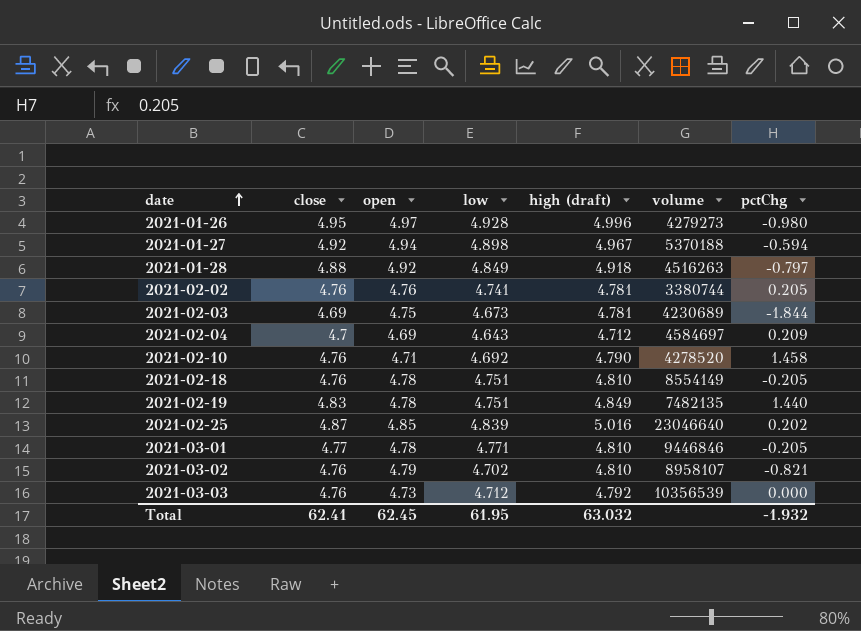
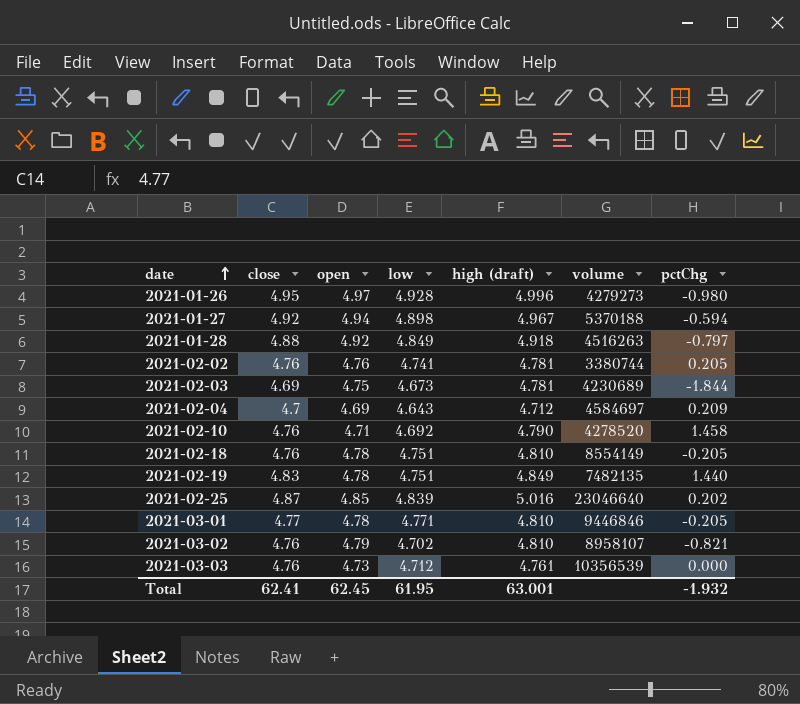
2021-03-03 | high (draft): 4.792 -> 4.761
Total | high (draft): 63.032 -> 63.001

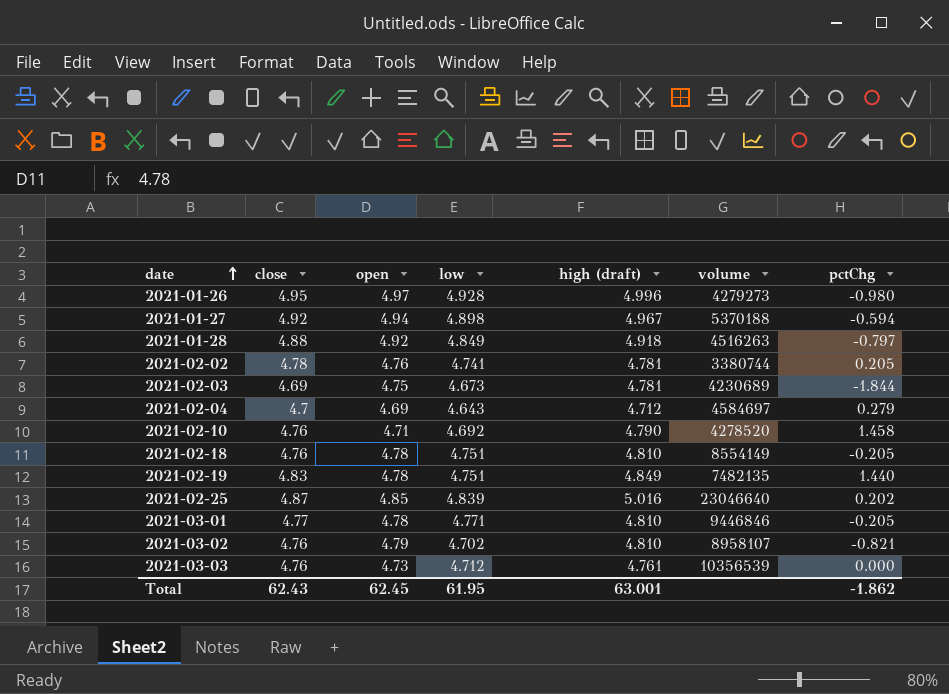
2021-02-02 | close: 4.76 -> 4.78
2021-02-04 | pctChg: 0.209 -> 0.279
Total | close: 62.41 -> 62.43
Total | pctChg: -1.932 -> -1.862

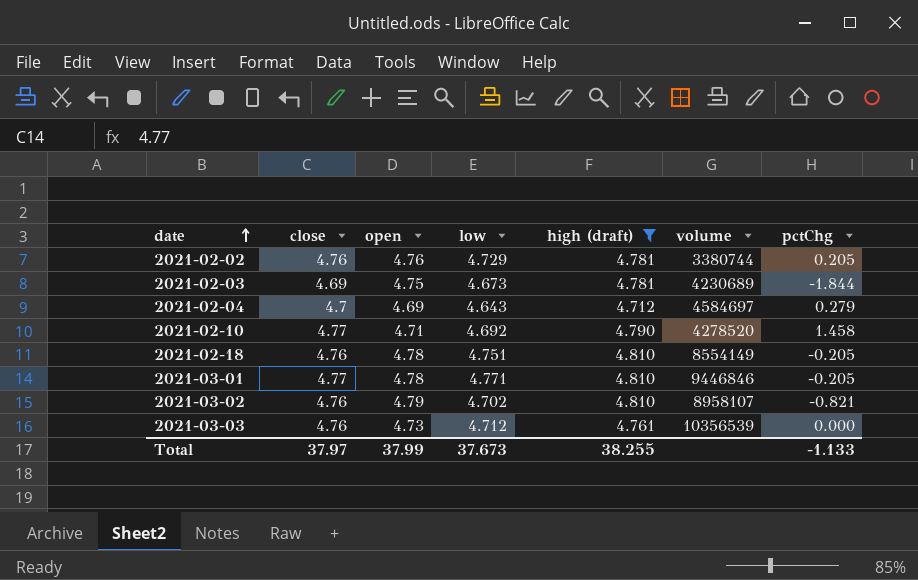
filter: none -> high (draft) <= 4.810
2021-02-02 | close: 4.78 -> 4.76
2021-02-02 | low: 4.741 -> 4.729
2021-02-10 | close: 4.76 -> 4.77
Total | close: 62.43 -> 37.97
Total | open: 62.45 -> 37.99
Total | low: 61.95 -> 37.673
Total | high (draft): 63.001 -> 38.255
Total | pctChg: -1.862 -> -1.133

